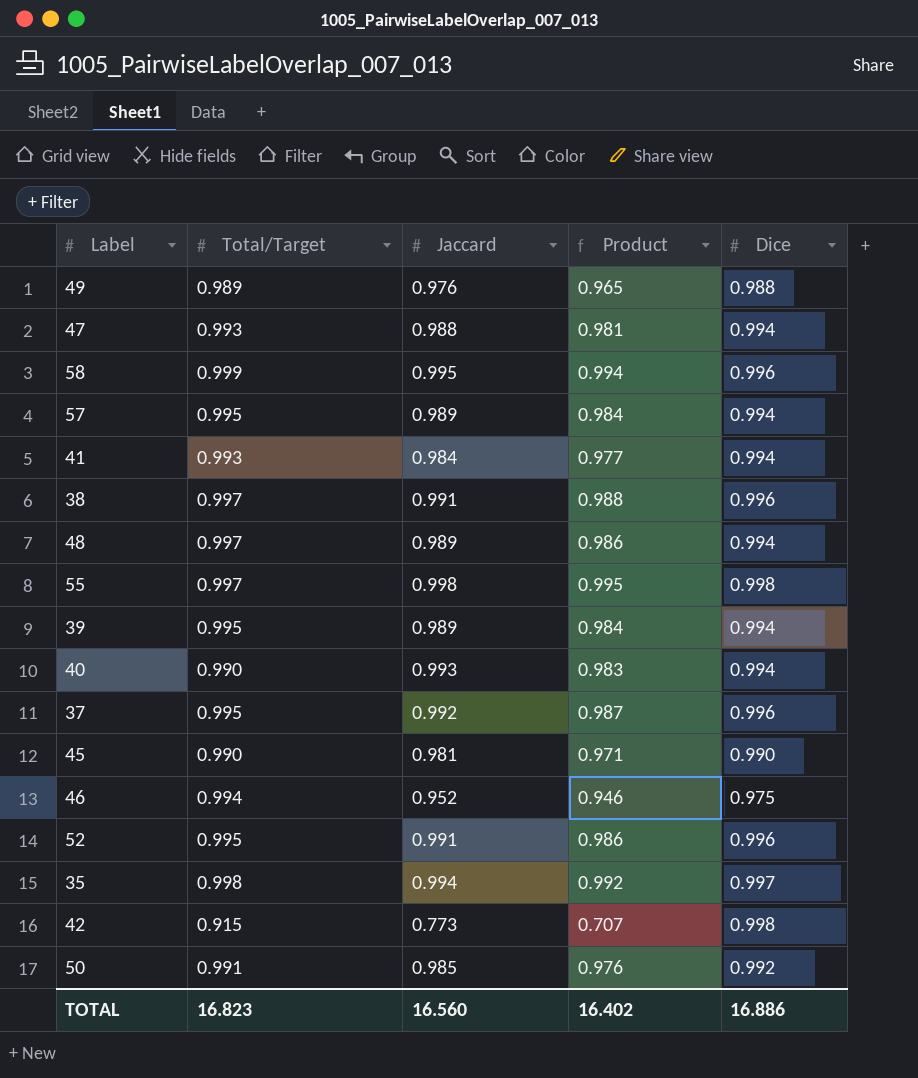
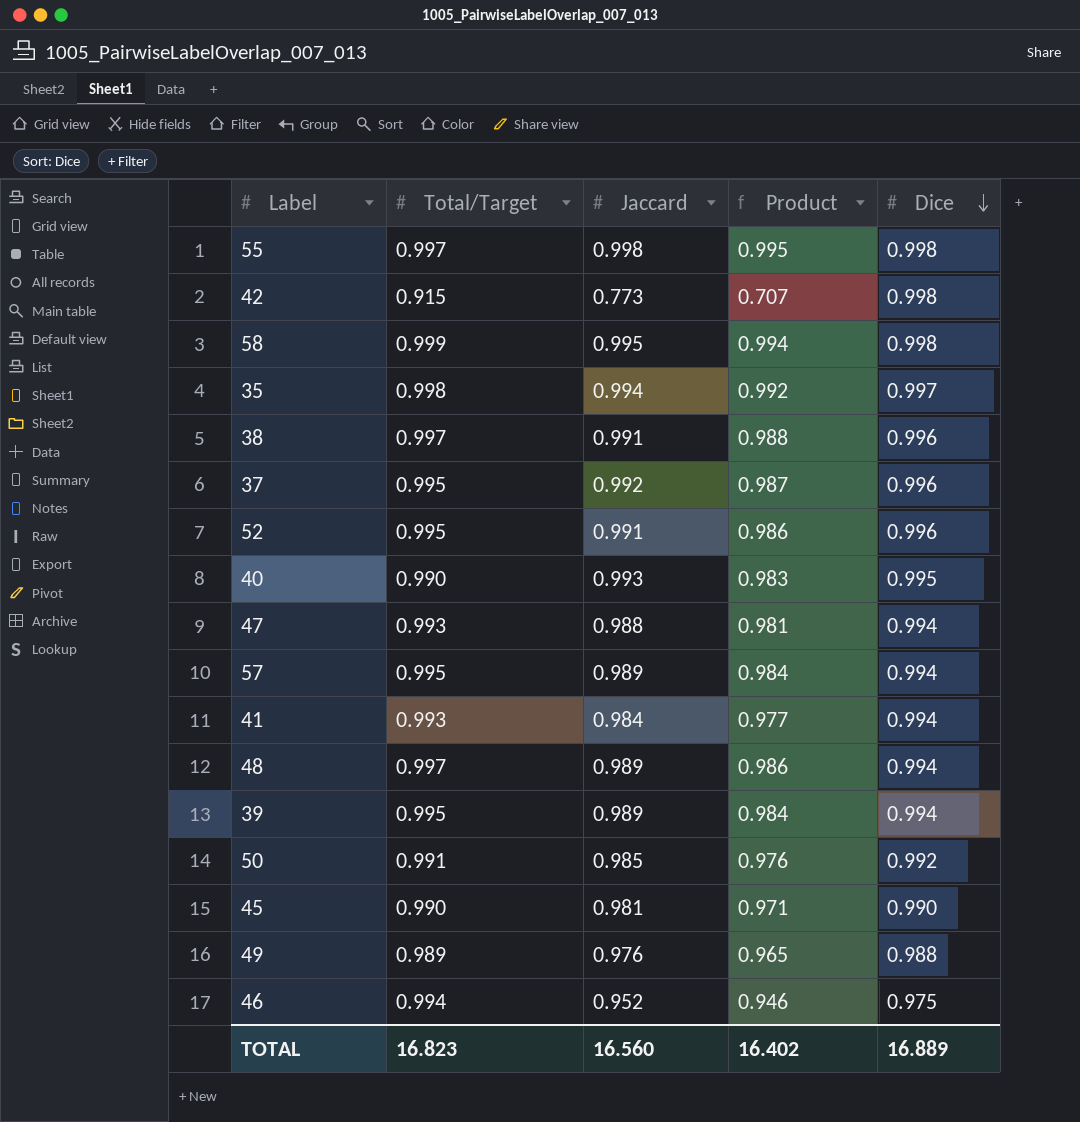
row order: none -> Dice descending
58 | Dice: 0.996 -> 0.998
40 | Dice: 0.994 -> 0.995
TOTAL | Dice: 16.886 -> 16.889

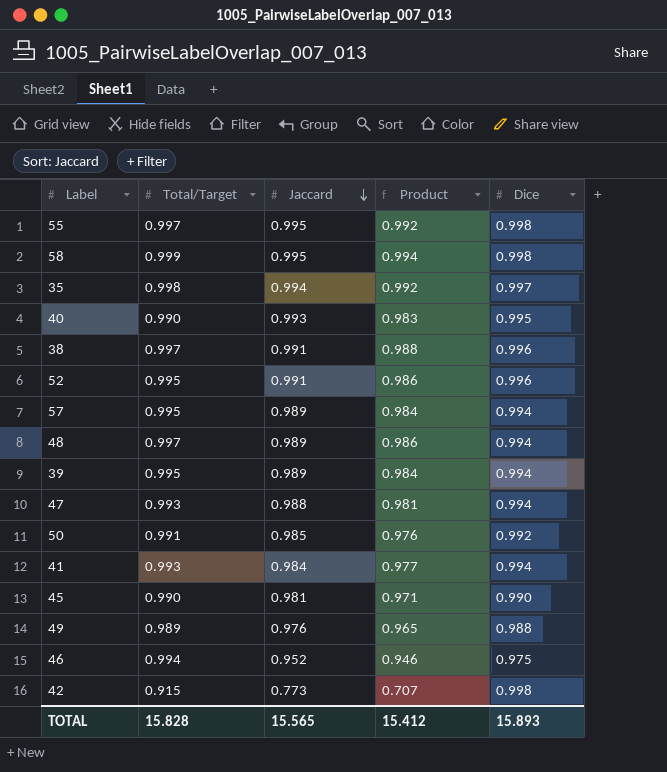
row order: Dice descending -> Jaccard descending
row 37: 0.995 | 0.992 | 0.987 | 0.996 -> none
55 | Jaccard: 0.998 -> 0.995
55 | Product: 0.995 -> 0.992
TOTAL | Total/Target: 16.823 -> 15.828
TOTAL | Jaccard: 16.560 -> 15.565
TOTAL | Product: 16.402 -> 15.412
TOTAL | Dice: 16.889 -> 15.893

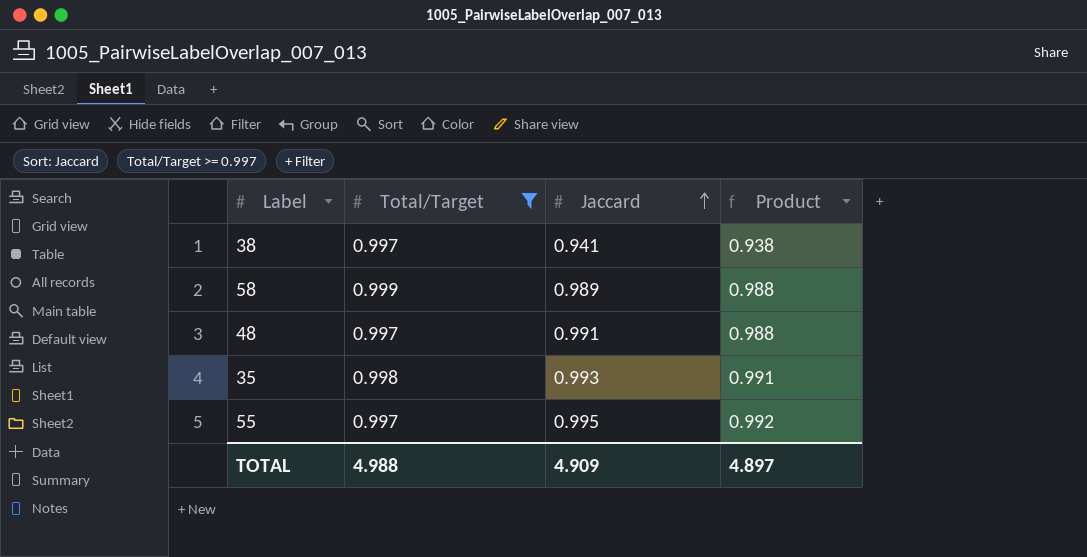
filter: none -> Total/Target >= 0.997
row order: Jaccard descending -> Jaccard ascending
column Dice | position: 5 -> none
38 | Jaccard: 0.991 -> 0.941
38 | Product: 0.988 -> 0.938
58 | Jaccard: 0.995 -> 0.989
58 | Product: 0.994 -> 0.988
48 | Jaccard: 0.989 -> 0.991
48 | Product: 0.986 -> 0.988
35 | Jaccard: 0.994 -> 0.993
35 | Product: 0.992 -> 0.991
TOTAL | Total/Target: 15.828 -> 4.988
TOTAL | Jaccard: 15.565 -> 4.909
TOTAL | Product: 15.412 -> 4.897

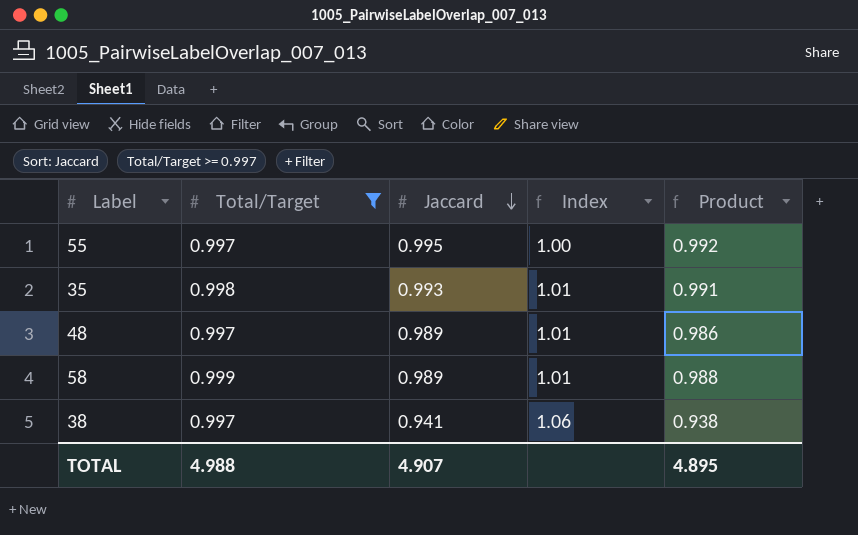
row order: Jaccard ascending -> Jaccard descending
column Index | formula: none -> [Total/Target] / [Jaccard]
48 | Jaccard: 0.991 -> 0.989
48 | Product: 0.988 -> 0.986
TOTAL | Jaccard: 4.909 -> 4.907
TOTAL | Product: 4.897 -> 4.895

